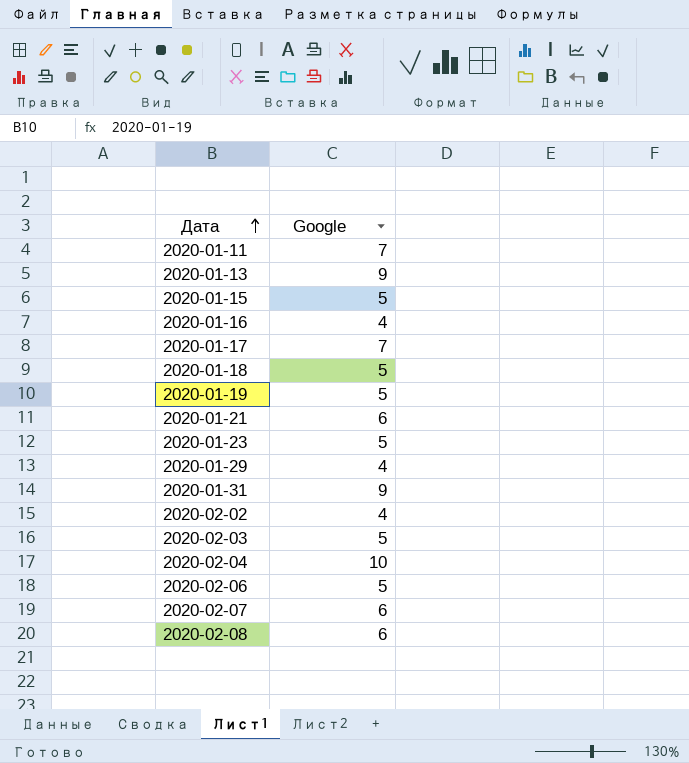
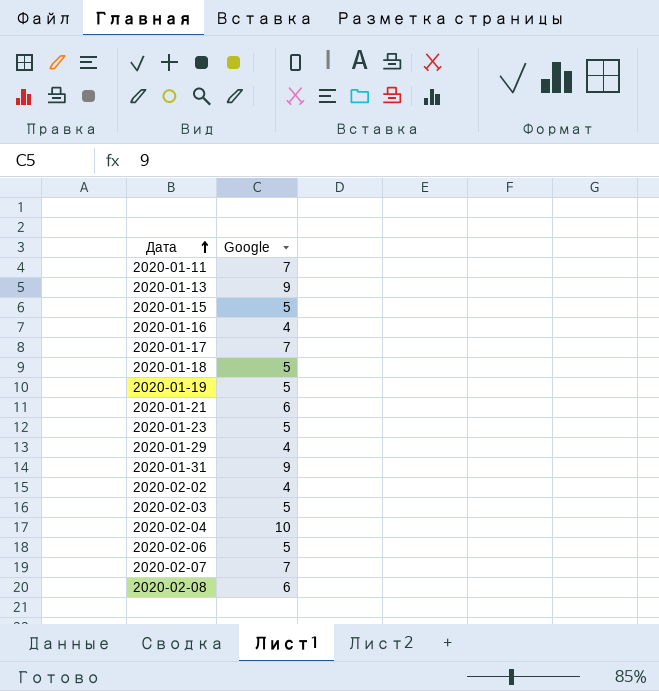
2020-02-07 | Google: 6 -> 7

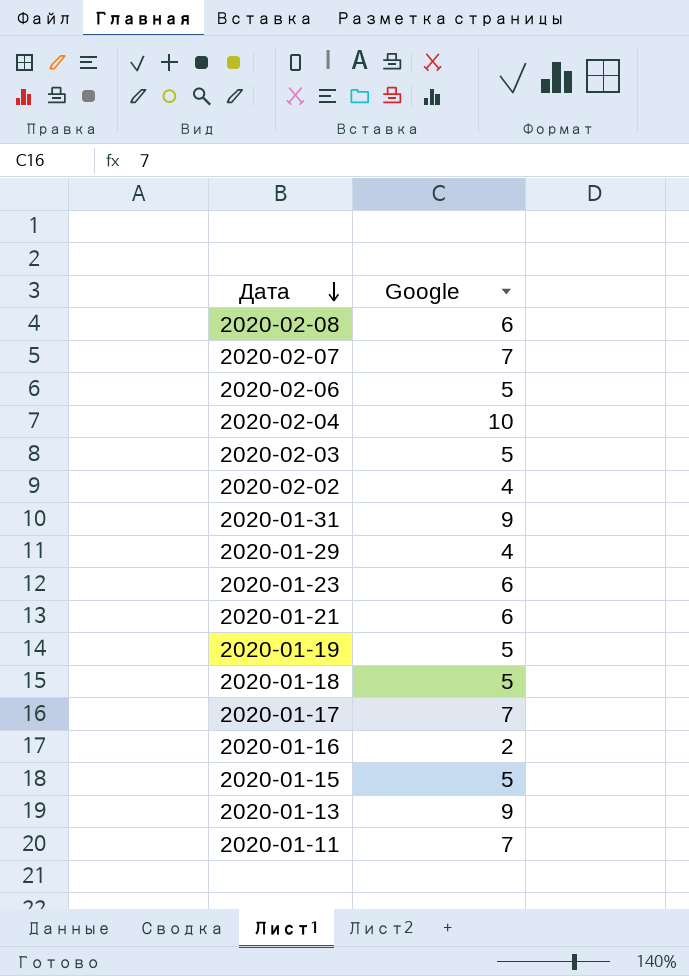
row order: Дата ascending -> Дата descending
2020-01-23 | Google: 5 -> 6
2020-01-16 | Google: 4 -> 2

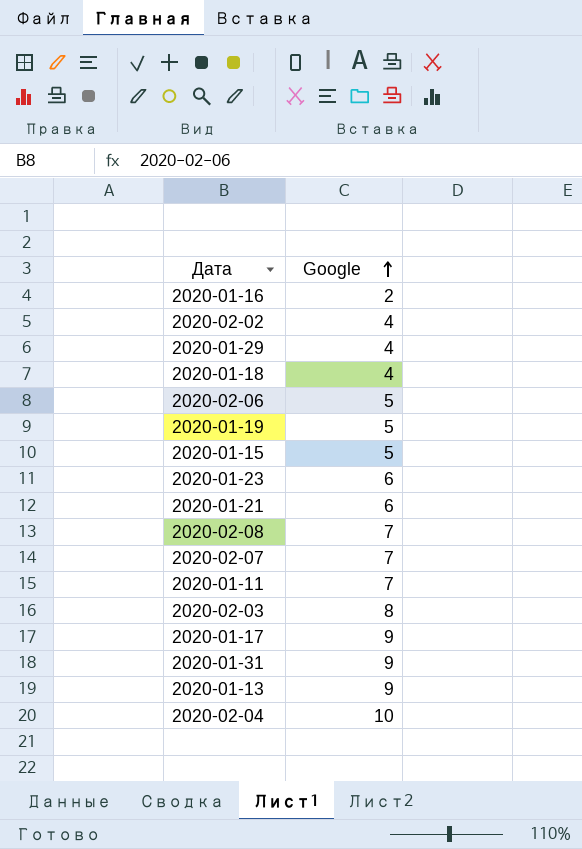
row order: Дата descending -> Google ascending
2020-01-18 | Google: 5 -> 4
2020-02-08 | Google: 6 -> 7
2020-02-03 | Google: 5 -> 8
2020-01-17 | Google: 7 -> 9

